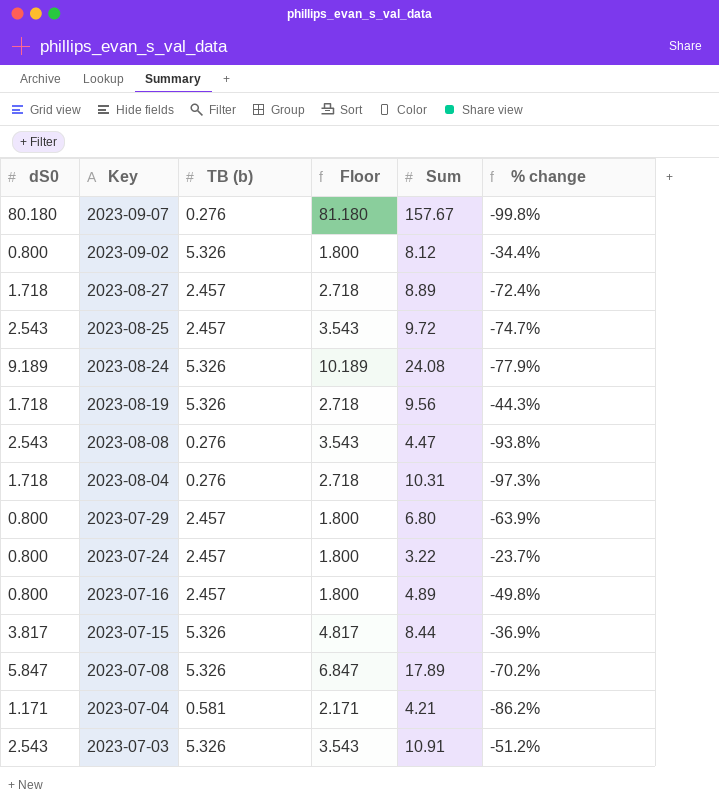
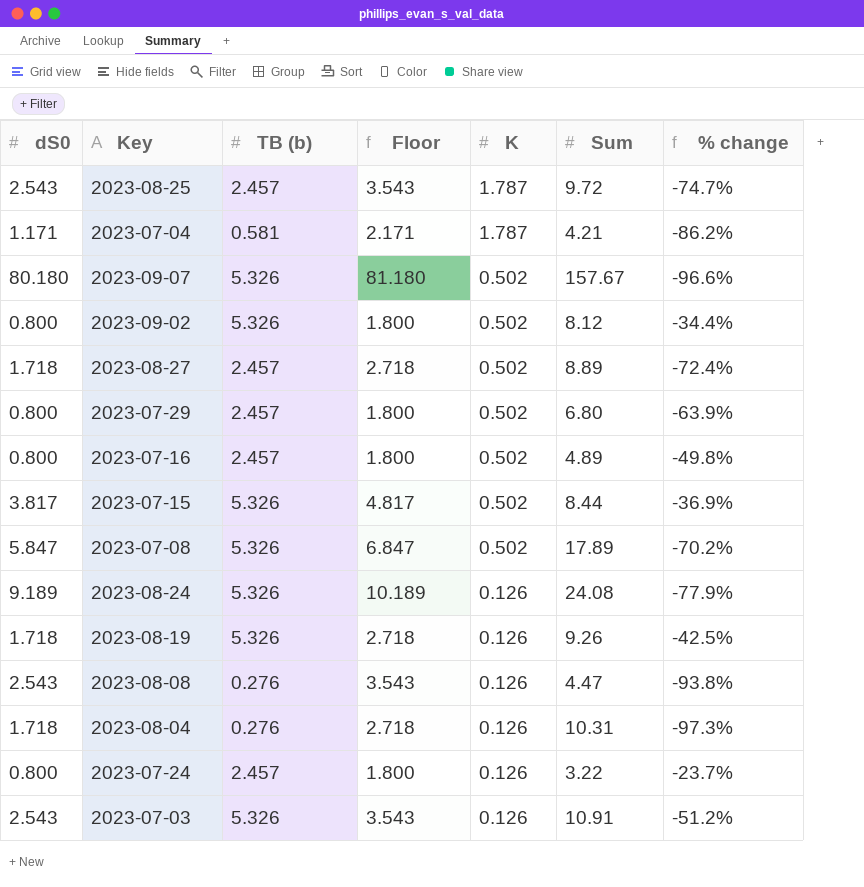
row order: Key descending -> K descending
column K | position: none -> 5
2023-09-07 | TB (b): 0.276 -> 5.326
2023-09-07 | % change: -99.8% -> -96.6%
2023-08-19 | Sum: 9.56 -> 9.26
2023-08-19 | % change: -44.3% -> -42.5%

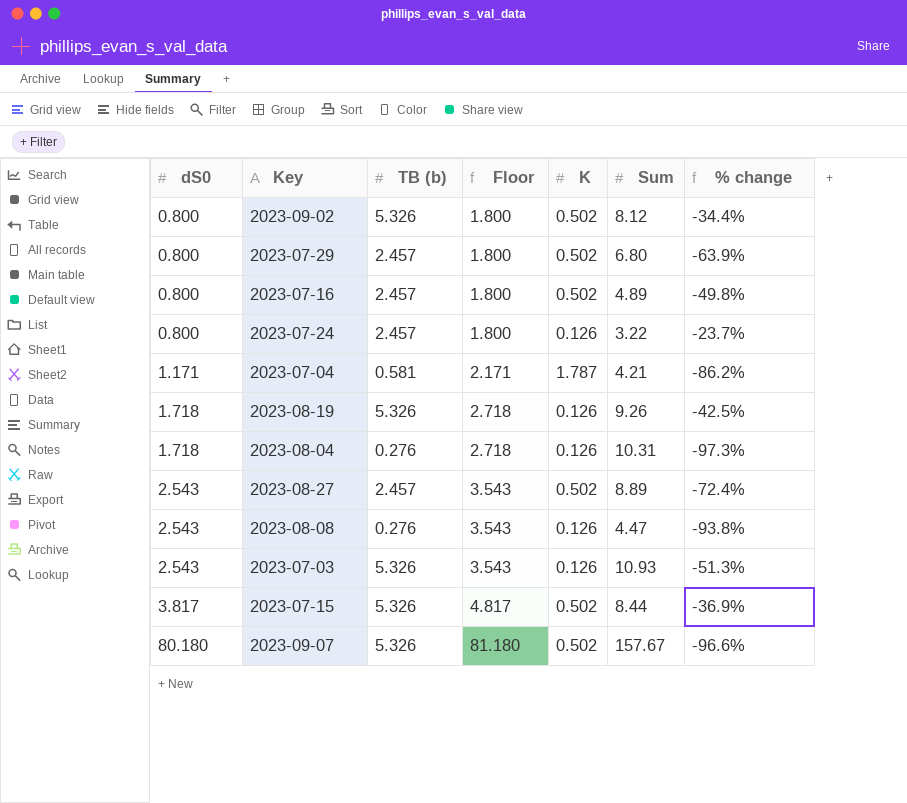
row order: K descending -> dS0 ascending
row 2023-08-25: 2.543 | 2.457 | 3.543 | 1.787 | 9.72 | -74.7% -> none
row 2023-07-08: 5.847 | 5.326 | 6.847 | 0.502 | 17.89 | -70.2% -> none
row 2023-08-24: 9.189 | 5.326 | 10.189 | 0.126 | 24.08 | -77.9% -> none
2023-08-27 | dS0: 1.718 -> 2.543
2023-08-27 | Floor: 2.718 -> 3.543
2023-07-03 | Sum: 10.91 -> 10.93
2023-07-03 | % change: -51.2% -> -51.3%

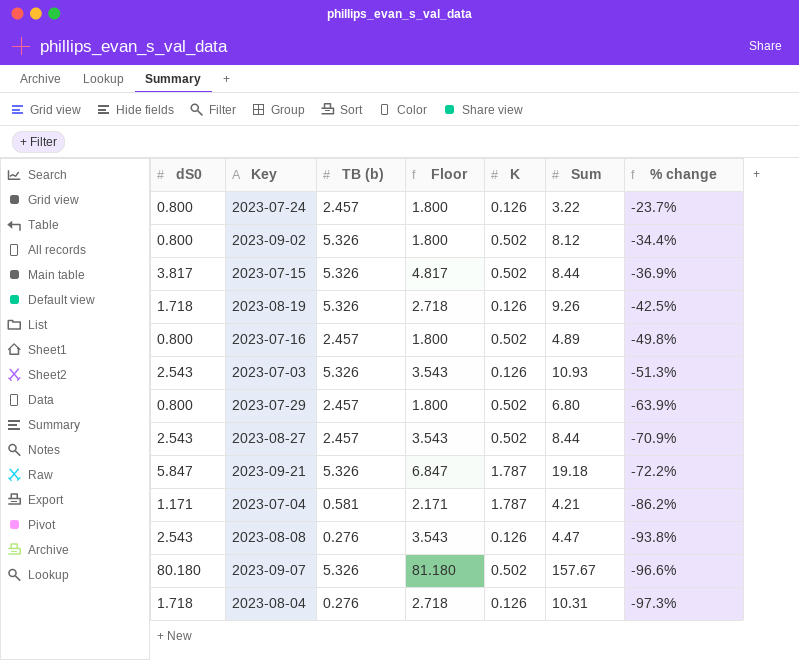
row order: dS0 ascending -> % change descending
2023-08-27 | Sum: 8.89 -> 8.44
2023-08-27 | % change: -72.4% -> -70.9%
row 2023-09-21: none -> 5.847 | 5.326 | 6.847 | 1.787 | 19.18 | -72.2%

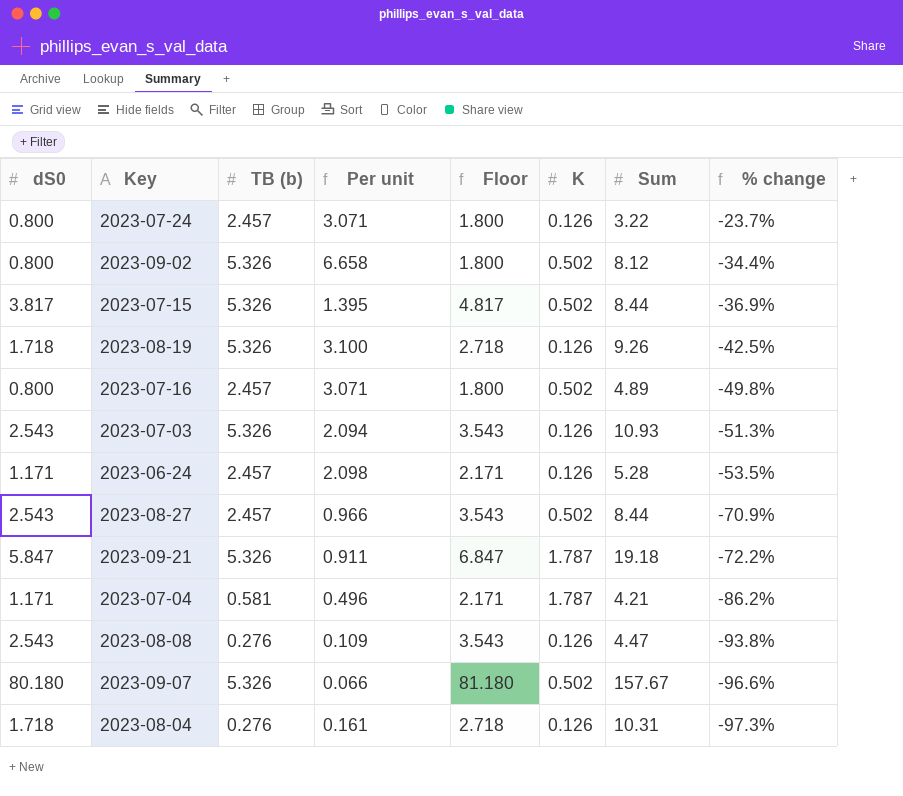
column Per unit | formula: none -> [TB (b)] / [dS0]
row 2023-07-29: 0.800 | 2.457 | 1.800 | 0.502 | 6.80 | -63.9% -> none
row 2023-06-24: none -> 1.171 | 2.457 | 2.098 | 2.171 | 0.126 | 5.28 | -53.5%

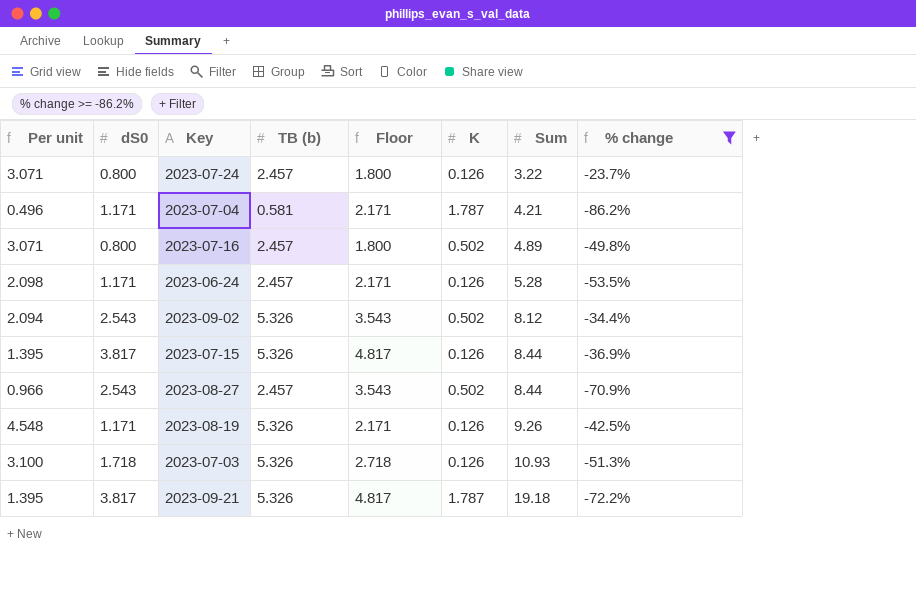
filter: none -> % change >= -86.2%
row order: % change descending -> Sum ascending
column Per unit | position: 4 -> 1
2023-09-02 | Per unit: 6.658 -> 2.094
2023-09-02 | dS0: 0.800 -> 2.543
2023-09-02 | Floor: 1.800 -> 3.543
2023-07-15 | K: 0.502 -> 0.126
2023-08-19 | Per unit: 3.100 -> 4.548
2023-08-19 | dS0: 1.718 -> 1.171
2023-08-19 | Floor: 2.718 -> 2.171
2023-07-03 | Per unit: 2.094 -> 3.100
2023-07-03 | dS0: 2.543 -> 1.718
2023-07-03 | Floor: 3.543 -> 2.718
2023-09-21 | Per unit: 0.911 -> 1.395
2023-09-21 | dS0: 5.847 -> 3.817
2023-09-21 | Floor: 6.847 -> 4.817

